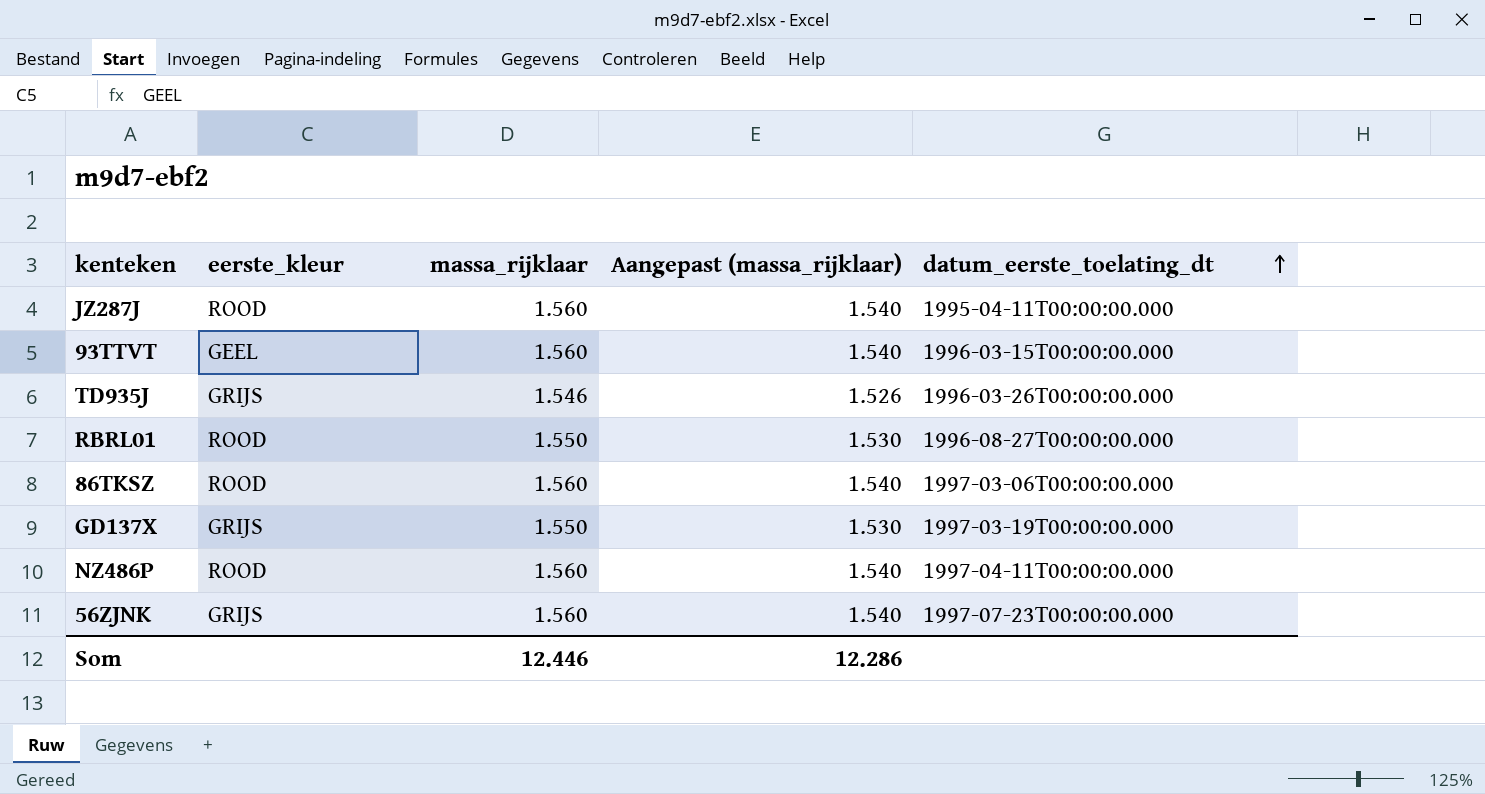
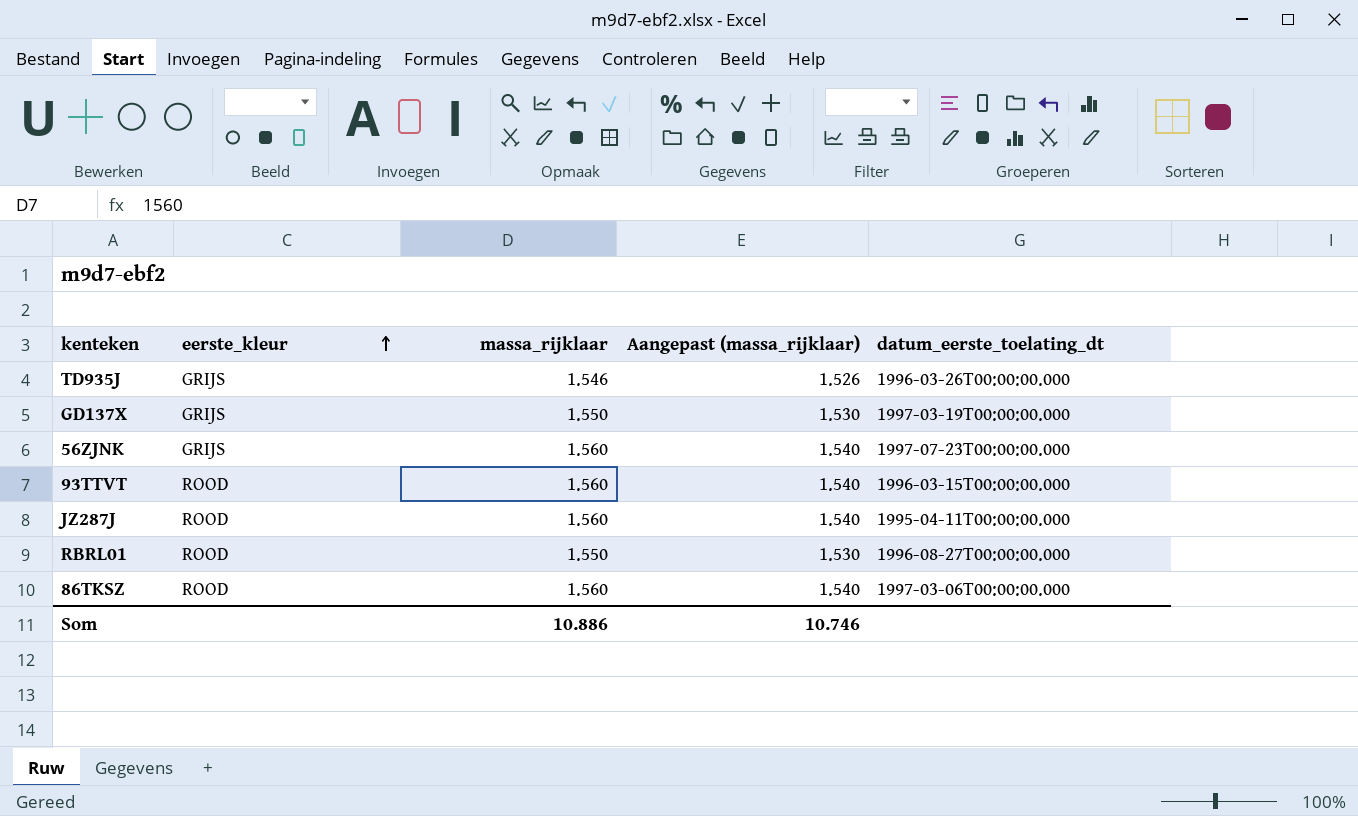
row order: datum_eerste_toelating_dt ascending -> eerste_kleur ascending
row NZ486P: ROOD | 1.560 | 1.540 | 1997-04-11T00:00:00.000 -> none
93TTVT | eerste_kleur: GEEL -> ROOD
Som | massa_rijklaar: 12.446 -> 10.886
Som | Aangepast (massa_rijklaar): 12.286 -> 10.746

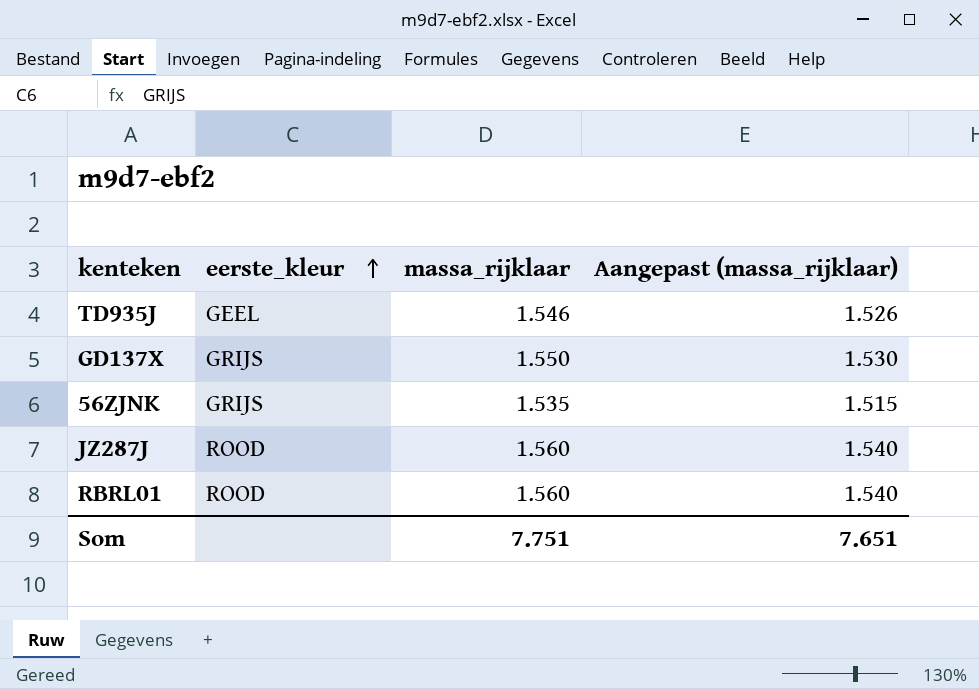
column datum_eerste_toelating_dt | position: 5 -> none
row 93TTVT: ROOD | 1.560 | 1.540 | 1996-03-15T00:00:00.000 -> none
row 86TKSZ: ROOD | 1.560 | 1.540 | 1997-03-06T00:00:00.000 -> none
TD935J | eerste_kleur: GRIJS -> GEEL
56ZJNK | massa_rijklaar: 1.560 -> 1.535
56ZJNK | Aangepast (massa_rijklaar): 1.540 -> 1.515
RBRL01 | massa_rijklaar: 1.550 -> 1.560
RBRL01 | Aangepast (massa_rijklaar): 1.530 -> 1.540
Som | massa_rijklaar: 10.886 -> 7.751
Som | Aangepast (massa_rijklaar): 10.746 -> 7.651

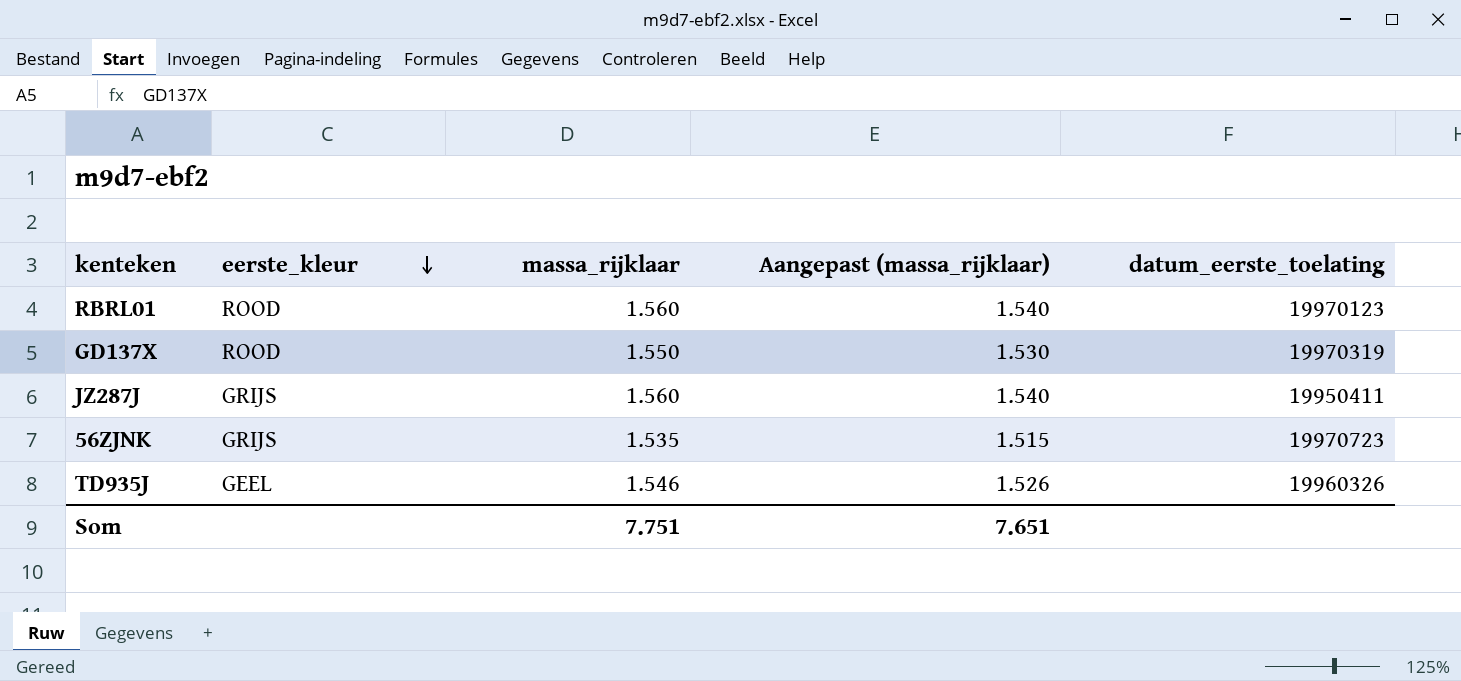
row order: eerste_kleur ascending -> eerste_kleur descending
column datum_eerste_toelating | position: none -> 5
GD137X | eerste_kleur: GRIJS -> ROOD
JZ287J | eerste_kleur: ROOD -> GRIJS

